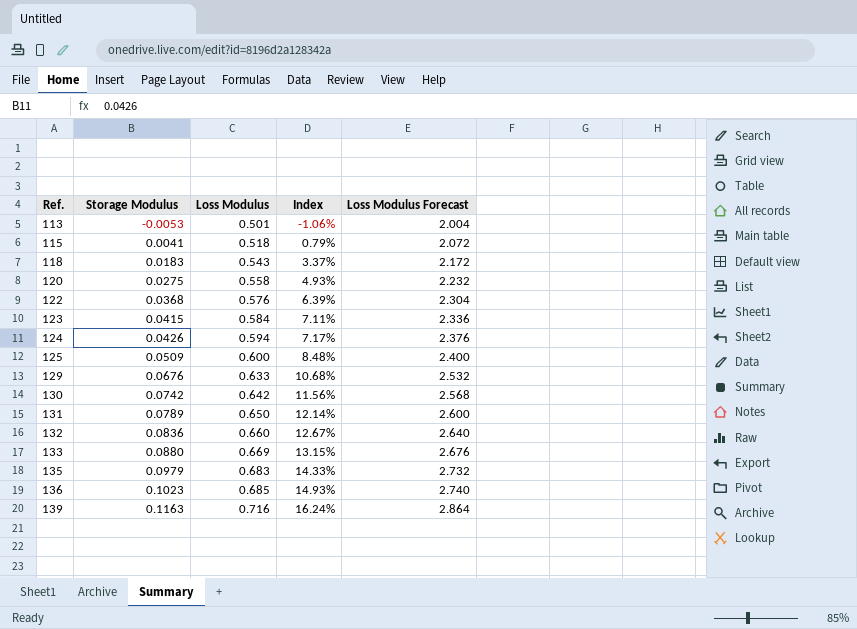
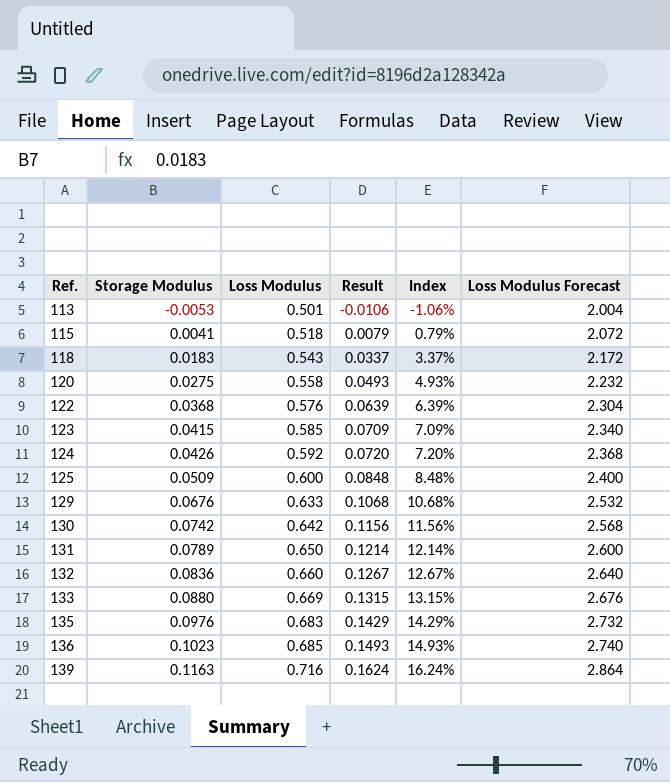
column Result | formula: none -> [Storage Modulus] / [Loss Modulus]
123 | Loss Modulus: 0.584 -> 0.585
123 | Index: 7.11% -> 7.09%
123 | Loss Modulus Forecast: 2.336 -> 2.340
124 | Loss Modulus: 0.594 -> 0.592
124 | Index: 7.17% -> 7.20%
124 | Loss Modulus Forecast: 2.376 -> 2.368
135 | Storage Modulus: 0.0979 -> 0.0976
135 | Index: 14.33% -> 14.29%

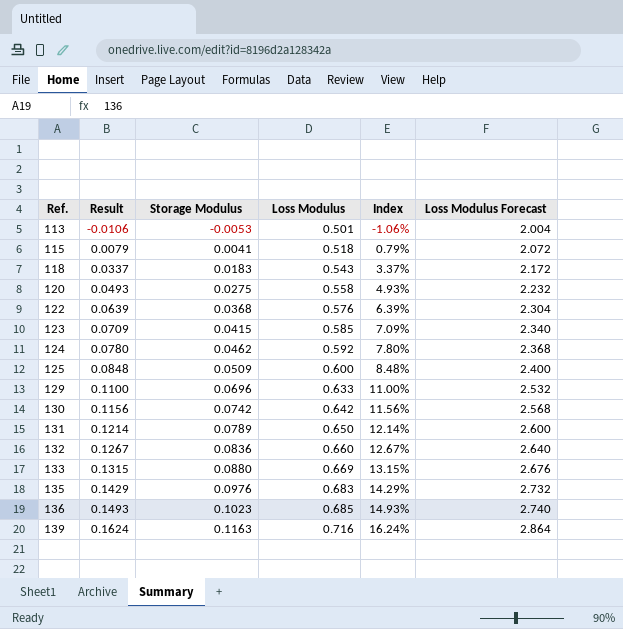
column Result | position: 4 -> 2
124 | Result: 0.0720 -> 0.0780
124 | Storage Modulus: 0.0426 -> 0.0462
124 | Index: 7.20% -> 7.80%
129 | Result: 0.1068 -> 0.1100
129 | Storage Modulus: 0.0676 -> 0.0696
129 | Index: 10.68% -> 11.00%

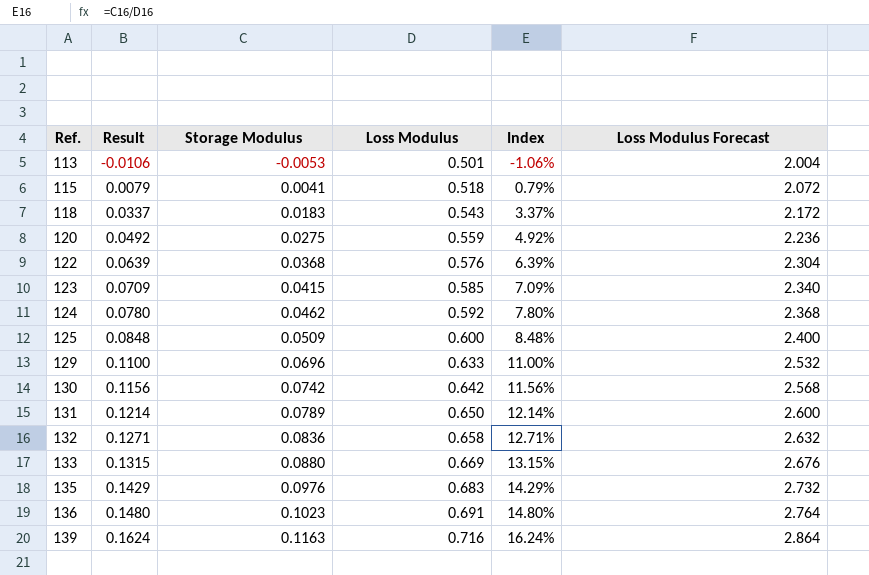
120 | Result: 0.0493 -> 0.0492
120 | Loss Modulus: 0.558 -> 0.559
120 | Index: 4.93% -> 4.92%
120 | Loss Modulus Forecast: 2.232 -> 2.236
132 | Result: 0.1267 -> 0.1271
132 | Loss Modulus: 0.660 -> 0.658
132 | Index: 12.67% -> 12.71%
132 | Loss Modulus Forecast: 2.640 -> 2.632
136 | Result: 0.1493 -> 0.1480
136 | Loss Modulus: 0.685 -> 0.691
136 | Index: 14.93% -> 14.80%
136 | Loss Modulus Forecast: 2.740 -> 2.764

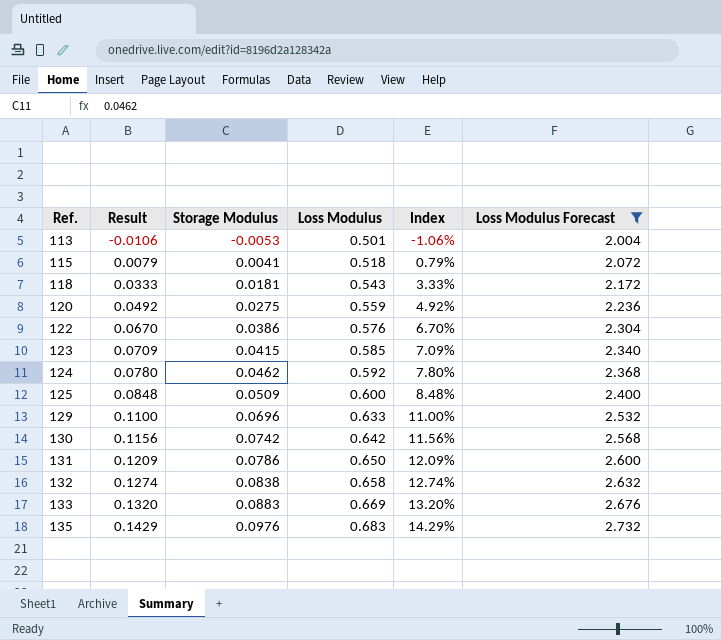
filter: none -> Loss Modulus Forecast <= 2.732
118 | Result: 0.0337 -> 0.0333
118 | Storage Modulus: 0.0183 -> 0.0181
118 | Index: 3.37% -> 3.33%
122 | Result: 0.0639 -> 0.0670
122 | Storage Modulus: 0.0368 -> 0.0386
122 | Index: 6.39% -> 6.70%
131 | Result: 0.1214 -> 0.1209
131 | Storage Modulus: 0.0789 -> 0.0786
131 | Index: 12.14% -> 12.09%
132 | Result: 0.1271 -> 0.1274
132 | Storage Modulus: 0.0836 -> 0.0838
132 | Index: 12.71% -> 12.74%
133 | Result: 0.1315 -> 0.1320
133 | Storage Modulus: 0.0880 -> 0.0883
133 | Index: 13.15% -> 13.20%

